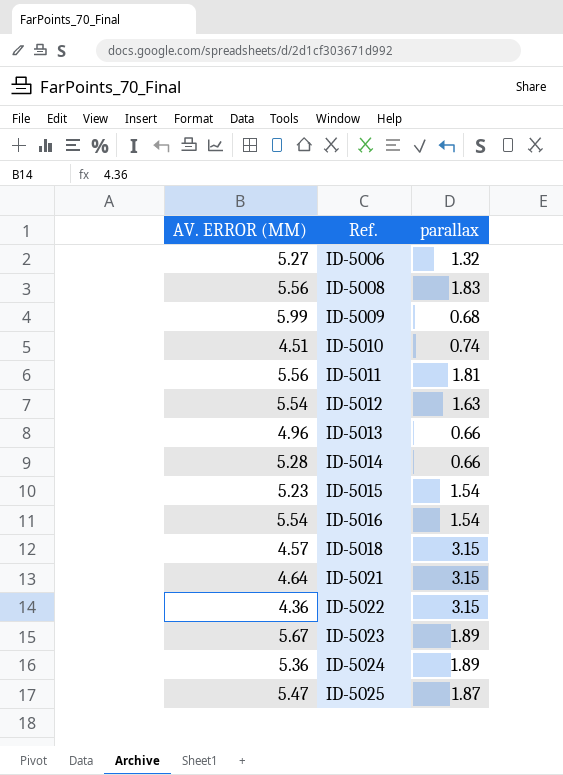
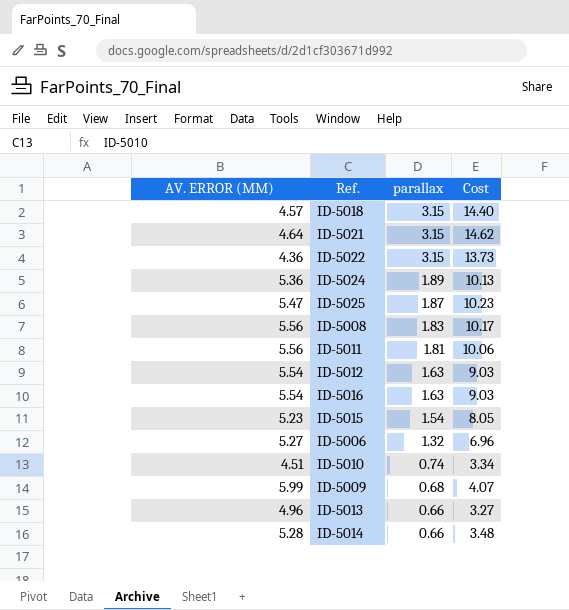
row order: Ref. ascending -> parallax descending
column Cost | formula: none -> [AV. ERROR (MM)] * [parallax]
row ID-5023: 5.67 | 1.89 -> none
ID-5016 | parallax: 1.54 -> 1.63

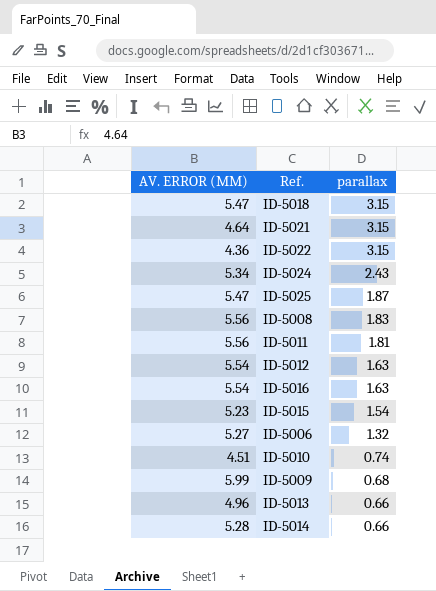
column Cost | formula: [AV. ERROR (MM)] * [parallax] -> none
ID-5018 | AV. ERROR (MM): 4.57 -> 5.47
ID-5024 | AV. ERROR (MM): 5.36 -> 5.34
ID-5024 | parallax: 1.89 -> 2.43

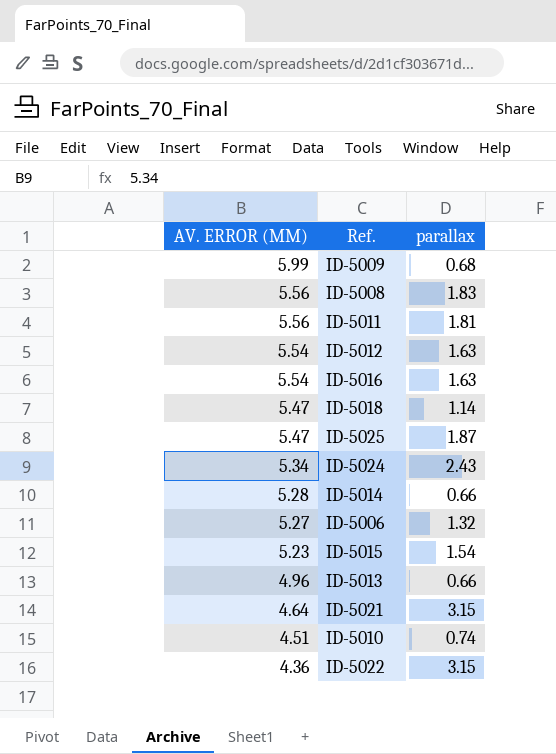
row order: parallax descending -> AV. ERROR (MM) descending
ID-5018 | parallax: 3.15 -> 1.14

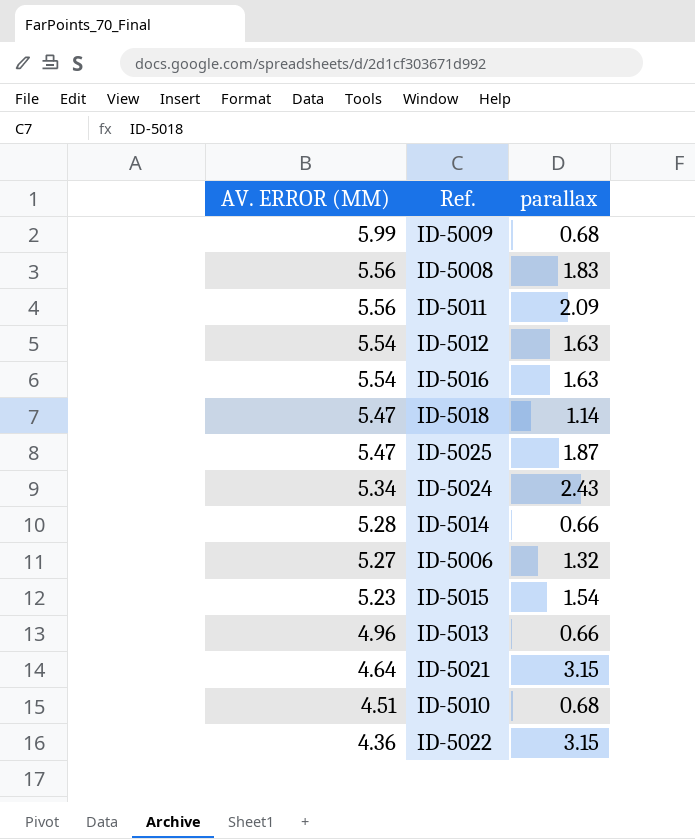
ID-5011 | parallax: 1.81 -> 2.09
ID-5010 | parallax: 0.74 -> 0.68

